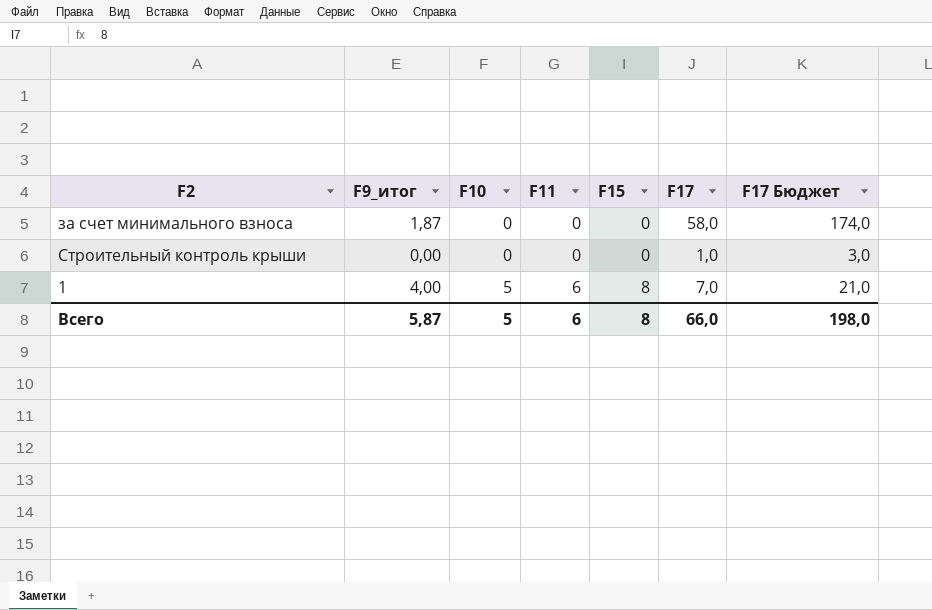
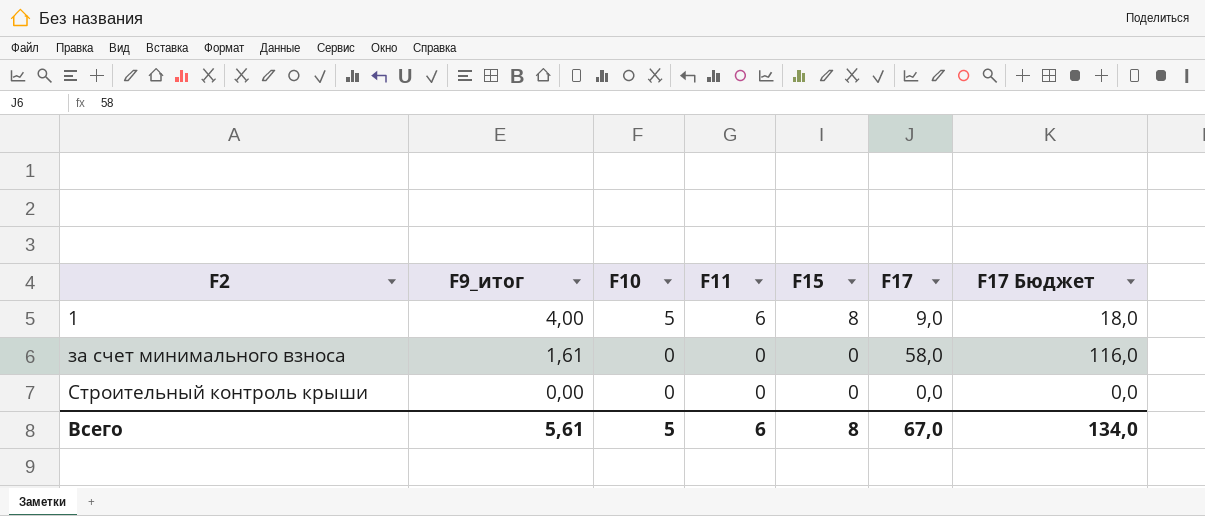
row order: F10 ascending -> F2 ascending
column F17 Бюджет | formula: [F17] * 3 -> [F17] * 2
1 | F17: 7,0 -> 9,0
за счет минимального взноса | F9_итог: 1,87 -> 1,61
Строительный контроль крыши | F17: 1,0 -> 0,0
Всего | F9_итог: 5,87 -> 5,61
Всего | F17: 66,0 -> 67,0
Всего | F17 Бюджет: 198,0 -> 134,0

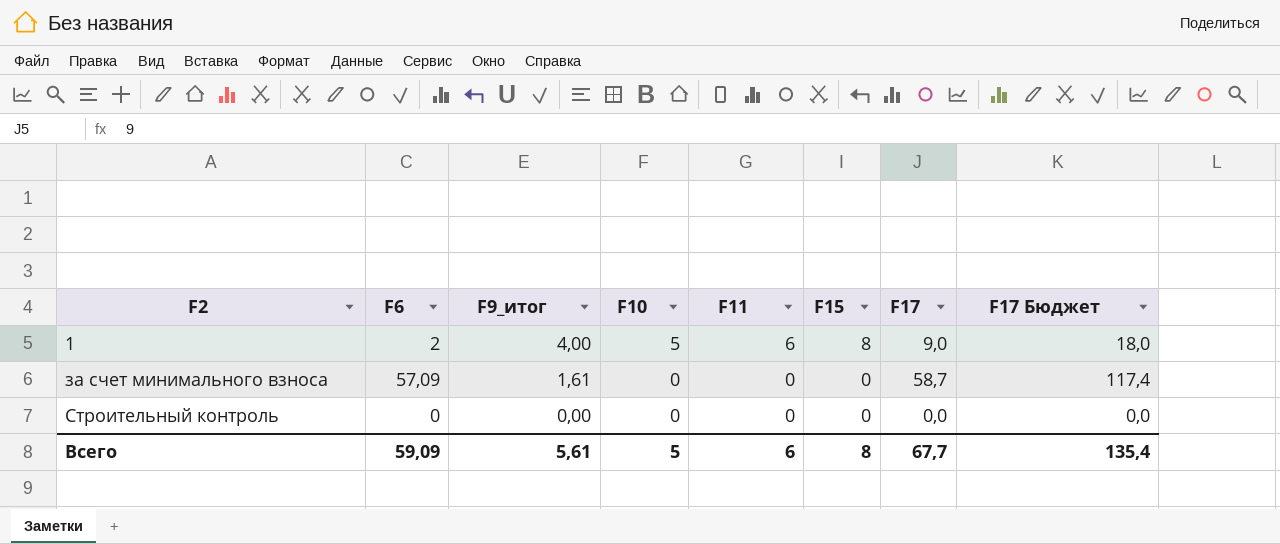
column F6 | position: none -> 2
row Строительный контроль крыши: 0,00 | 0 | 0 | 0 | 0,0 | 0,0 -> none
за счет минимального взноса | F17: 58,0 -> 58,7
за счет минимального взноса | F17 Бюджет: 116,0 -> 117,4
row Строительный контроль: none -> 0 | 0,00 | 0 | 0 | 0 | 0,0 | 0,0
Всего | F17: 67,0 -> 67,7
Всего | F17 Бюджет: 134,0 -> 135,4

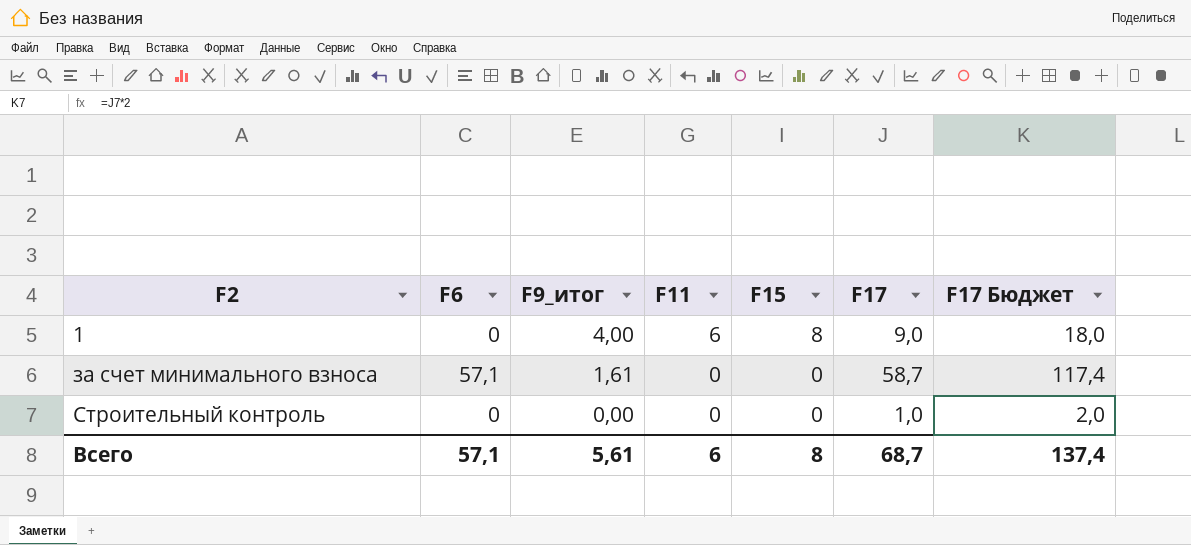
column F10 | position: 4 -> none
1 | F6: 2 -> 0
за счет минимального взноса | F6: 57,09 -> 57,1
Строительный контроль | F17: 0,0 -> 1,0
Строительный контроль | F17 Бюджет: 0,0 -> 2,0
Всего | F6: 59,09 -> 57,1
Всего | F17: 67,7 -> 68,7
Всего | F17 Бюджет: 135,4 -> 137,4

